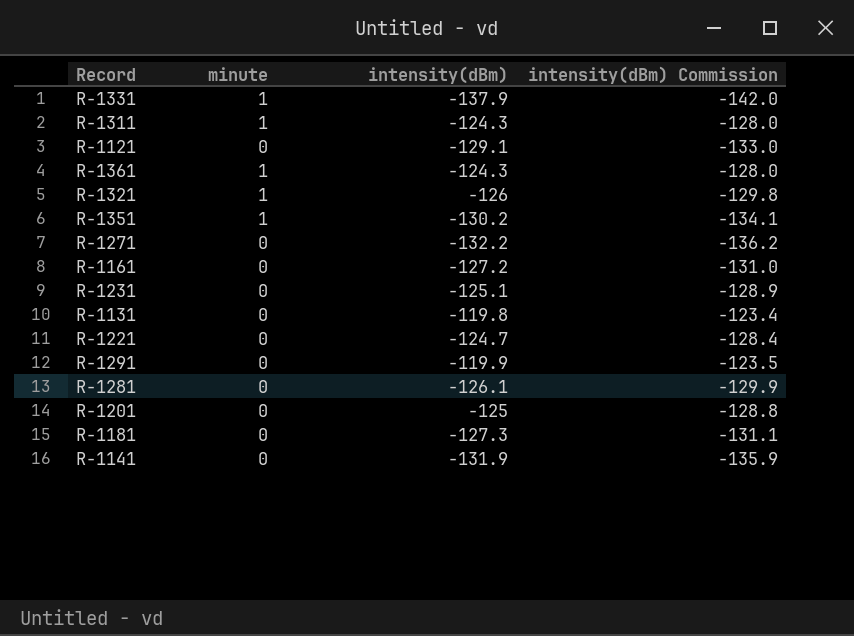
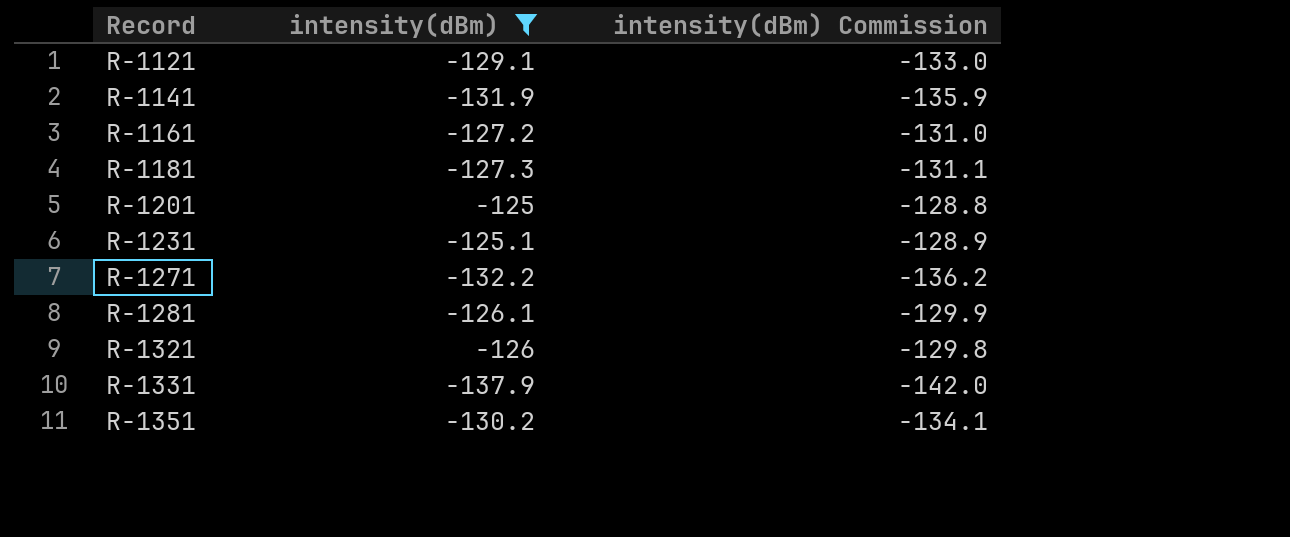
filter: none -> intensity(dBm) <= -125
row order: none -> Record ascending
column minute | position: 2 -> none

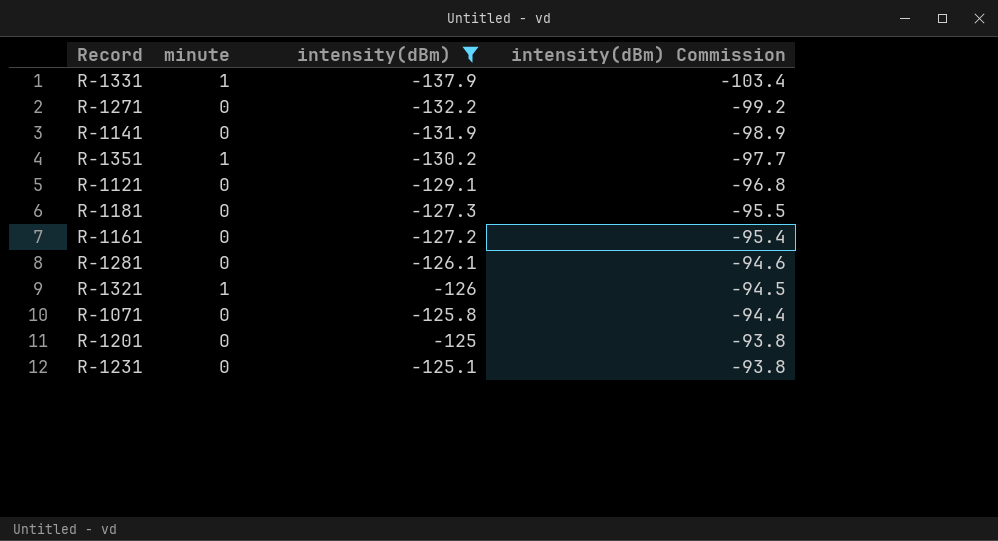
row order: Record ascending -> intensity(dBm) Commission ascending
column minute | position: none -> 2
column intensity(dBm) Commission | formula: [intensity(dBm)] * 1.03 -> [intensity(dBm)] * 0.75
row R-1071: none -> 0 | -125.8 | -94.4

